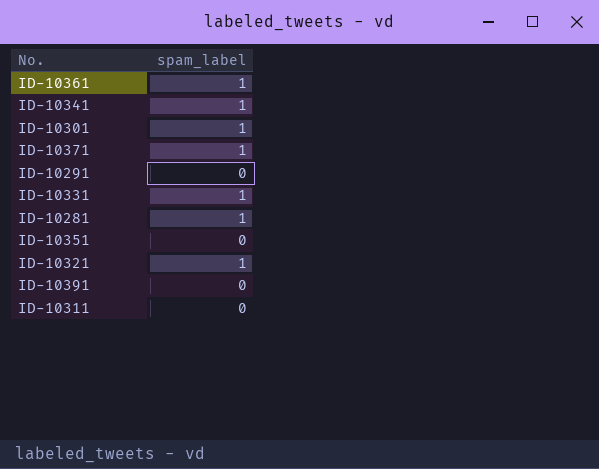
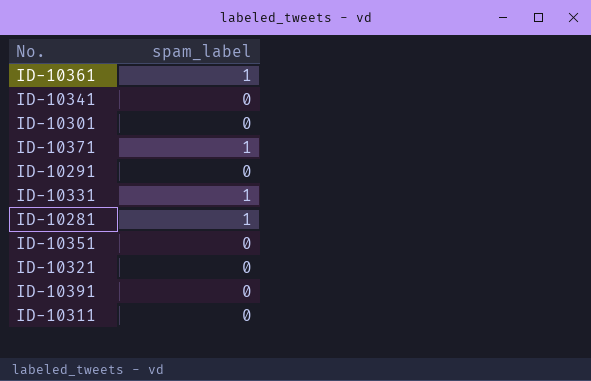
ID-10341 | spam_label: 1 -> 0
ID-10301 | spam_label: 1 -> 0
ID-10321 | spam_label: 1 -> 0

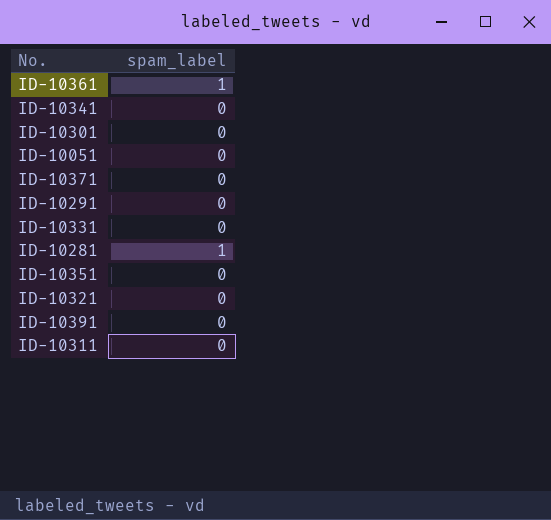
row ID-10051: none -> 0
ID-10371 | spam_label: 1 -> 0
ID-10331 | spam_label: 1 -> 0

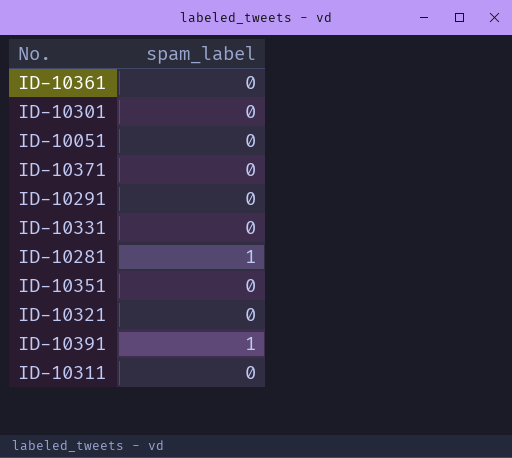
row ID-10341: 0 -> none
ID-10361 | spam_label: 1 -> 0
ID-10391 | spam_label: 0 -> 1

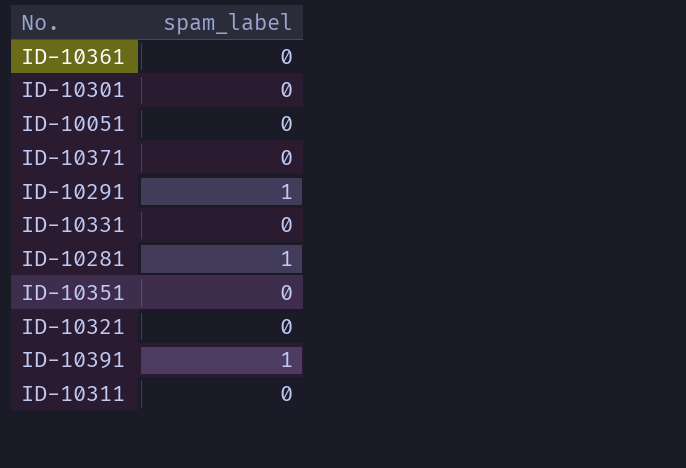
ID-10291 | spam_label: 0 -> 1

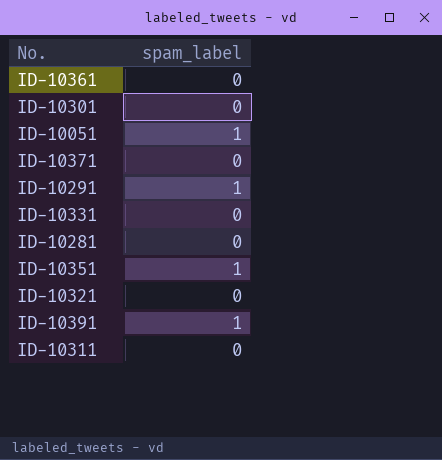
ID-10051 | spam_label: 0 -> 1
ID-10281 | spam_label: 1 -> 0
ID-10351 | spam_label: 0 -> 1

